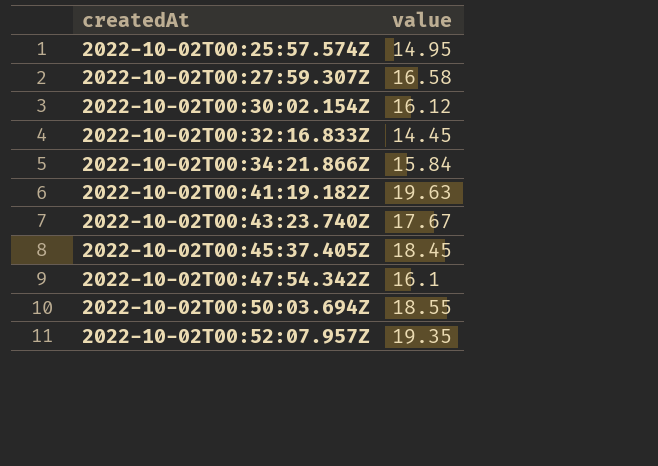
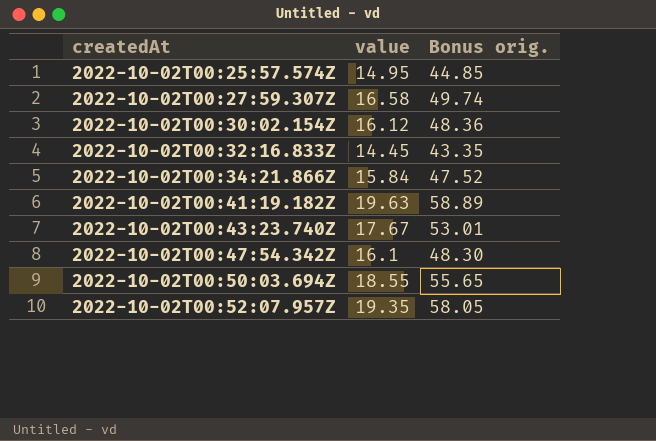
column Bonus orig. | formula: none -> [value] * 3
row 2022-10-02T00:45:37.405Z: 18.45 -> none

